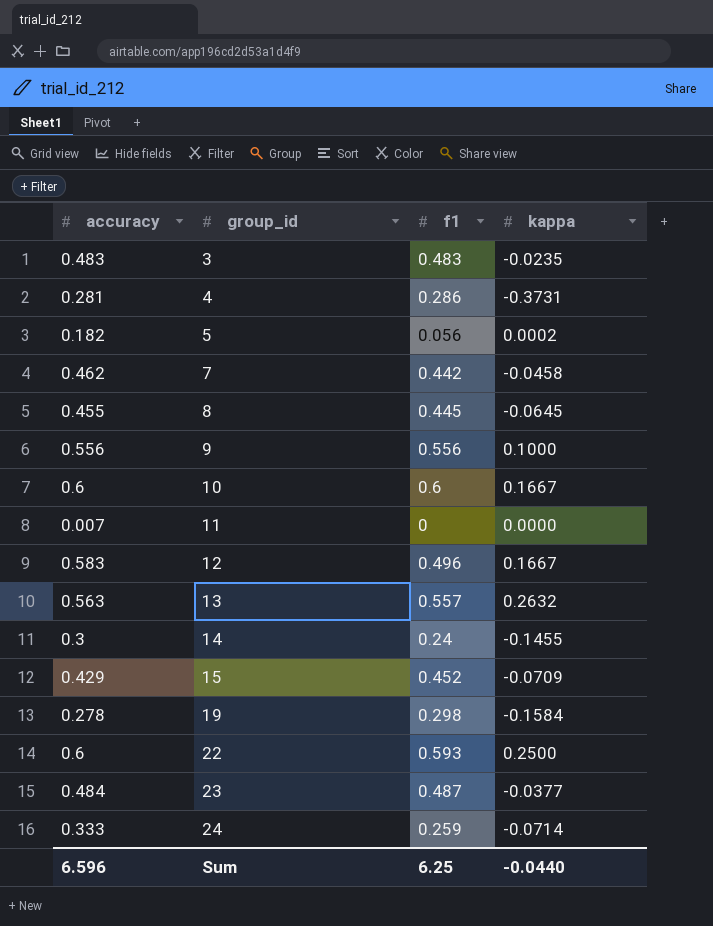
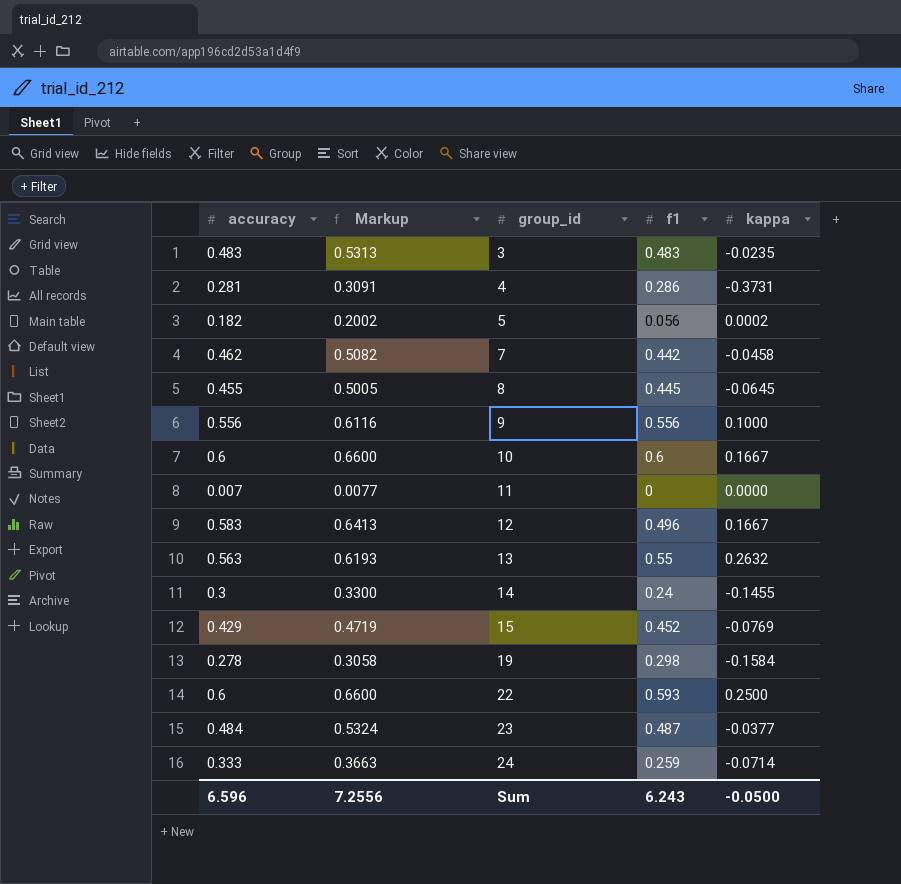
column Markup | formula: none -> [accuracy] * 1.1
13 | f1: 0.557 -> 0.55
15 | kappa: -0.0709 -> -0.0769
Sum | f1: 6.25 -> 6.243
Sum | kappa: -0.0440 -> -0.0500

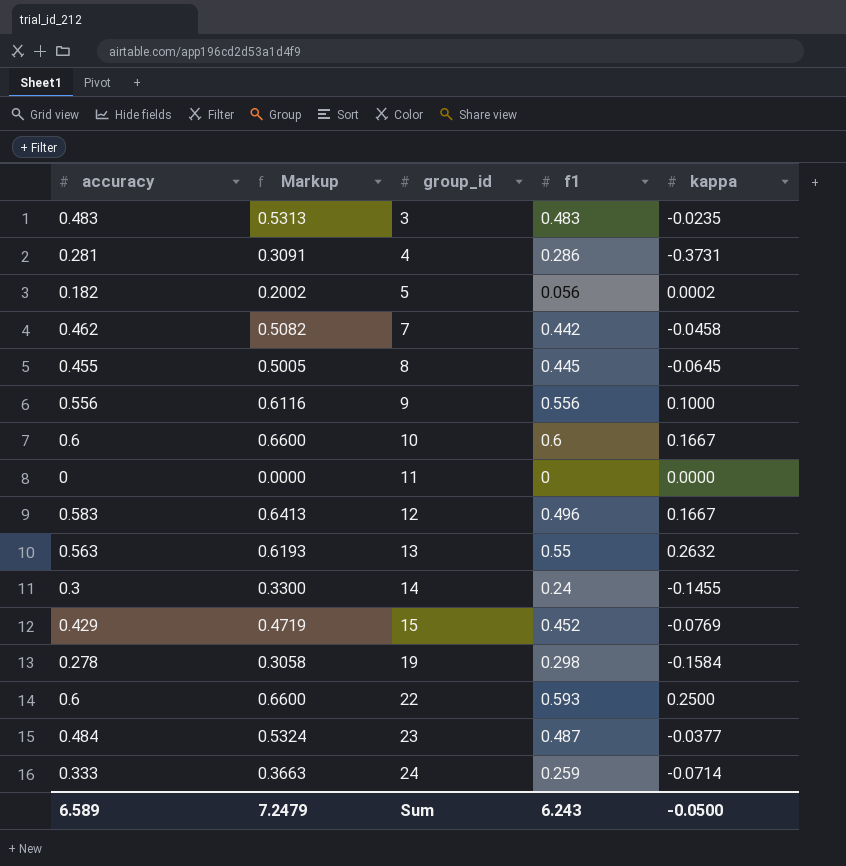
11 | accuracy: 0.007 -> 0
11 | Markup: 0.0077 -> 0.0000
Sum | accuracy: 6.596 -> 6.589
Sum | Markup: 7.2556 -> 7.2479

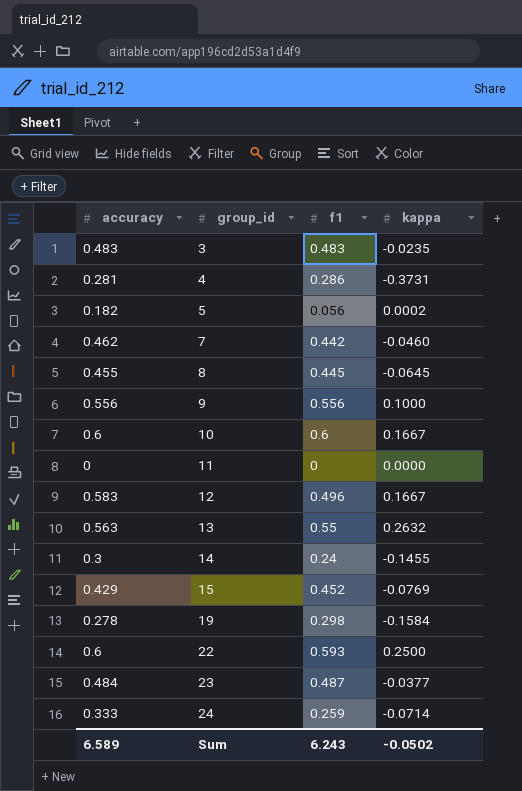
column Markup | formula: [accuracy] * 1.1 -> none
7 | kappa: -0.0458 -> -0.0460
Sum | kappa: -0.0500 -> -0.0502

